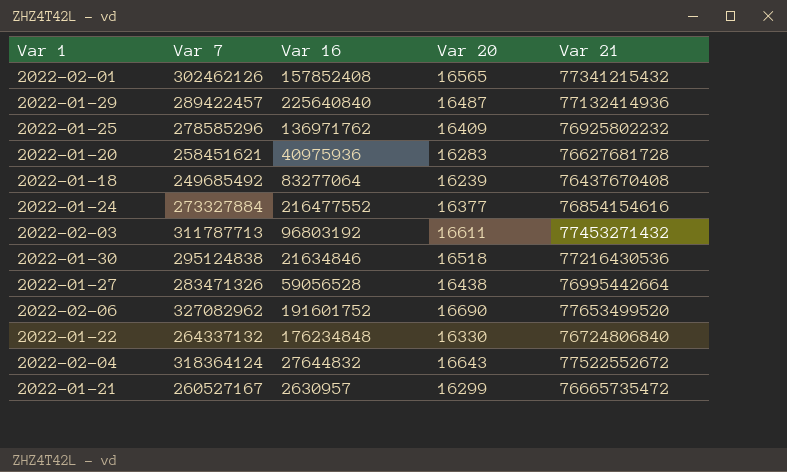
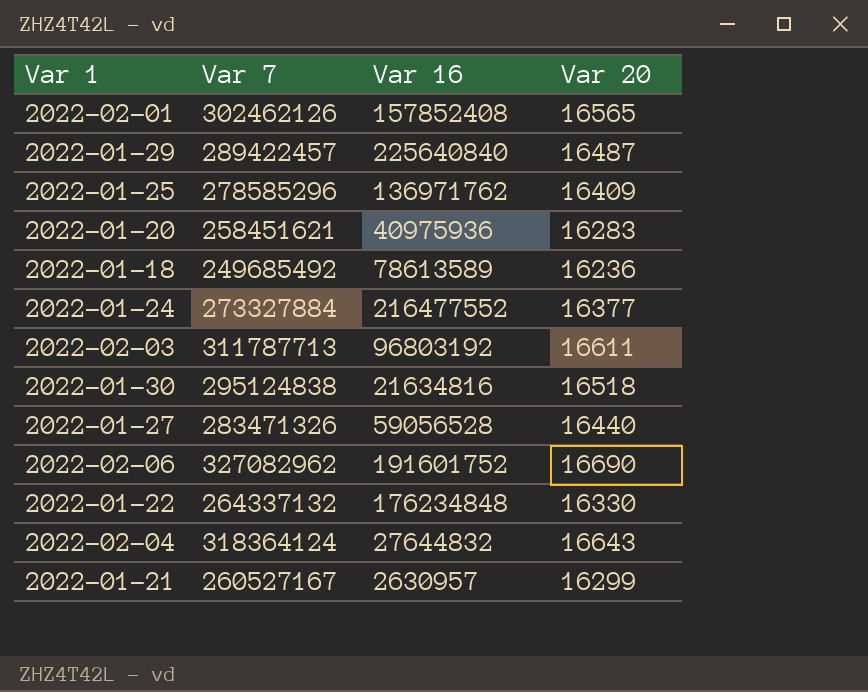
column Var 21 | position: 5 -> none
2022-01-18 | Var 16: 83277064 -> 78613589
2022-01-18 | Var 20: 16239 -> 16236
2022-01-30 | Var 16: 21634846 -> 21634816
2022-01-27 | Var 20: 16438 -> 16440

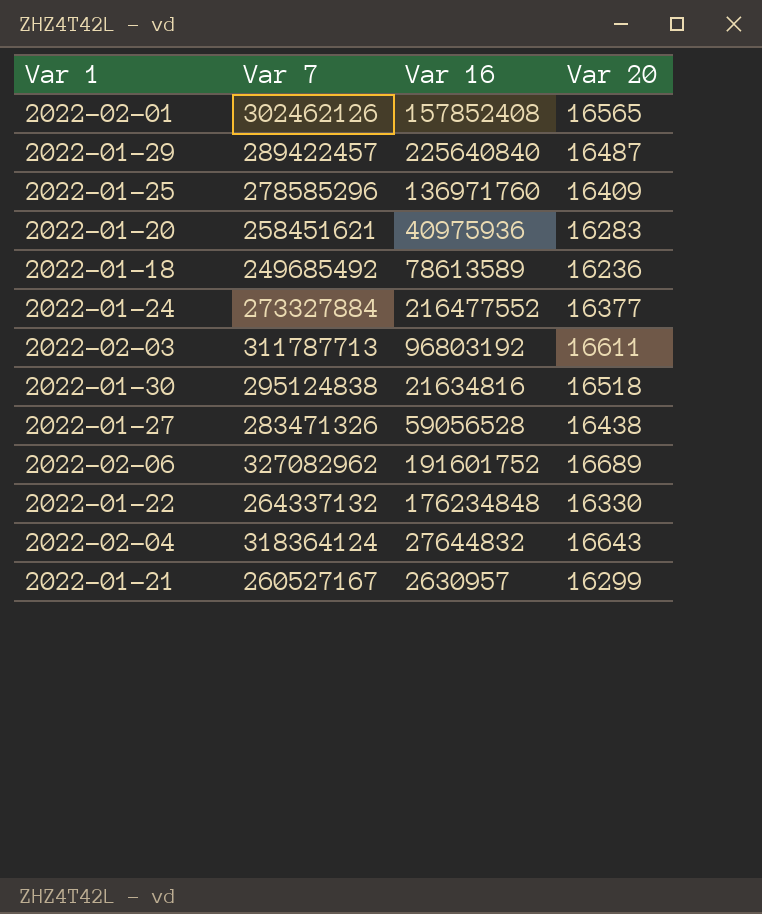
2022-01-25 | Var 16: 136971762 -> 136971760
2022-01-27 | Var 20: 16440 -> 16438
2022-02-06 | Var 20: 16690 -> 16689

